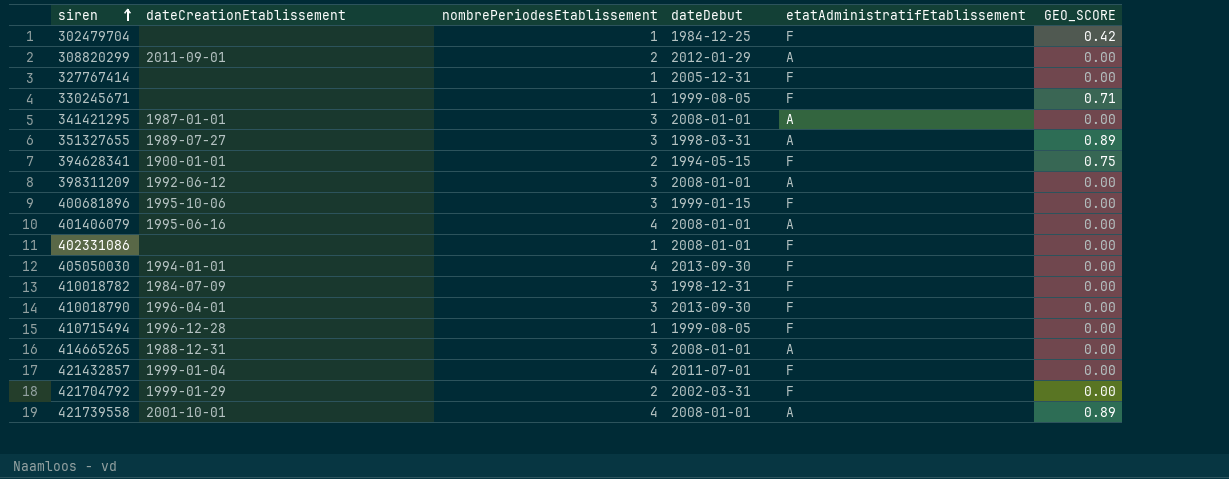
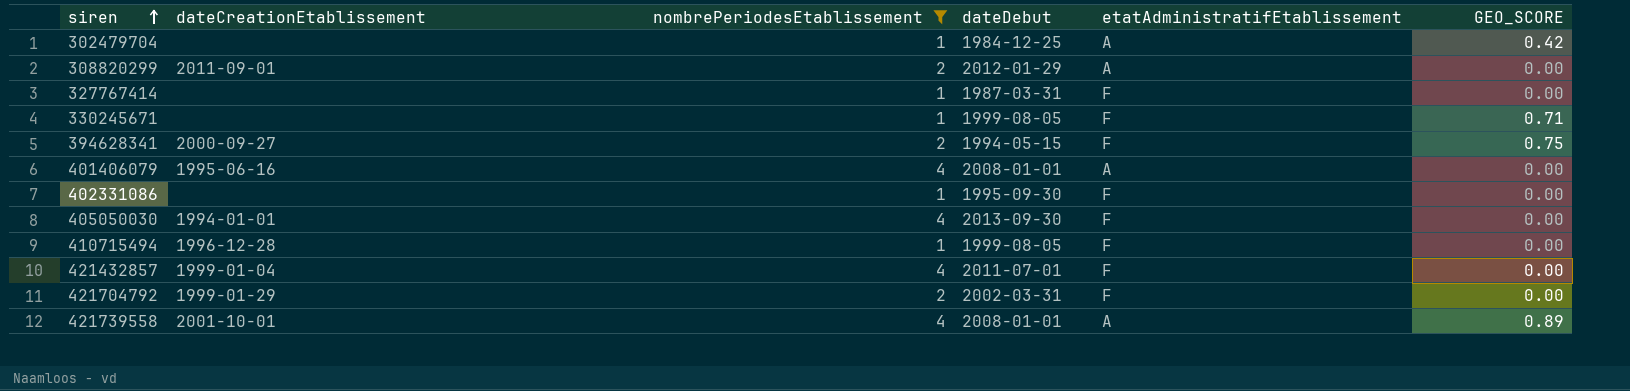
filter: none -> nombrePeriodesEtablissement != 3
302479704 | etatAdministratifEtablissement: F -> A
327767414 | dateDebut: 2005-12-31 -> 1987-03-31
394628341 | dateCreationEtablissement: 1900-01-01 -> 2000-09-27
402331086 | dateDebut: 2008-01-01 -> 1995-09-30

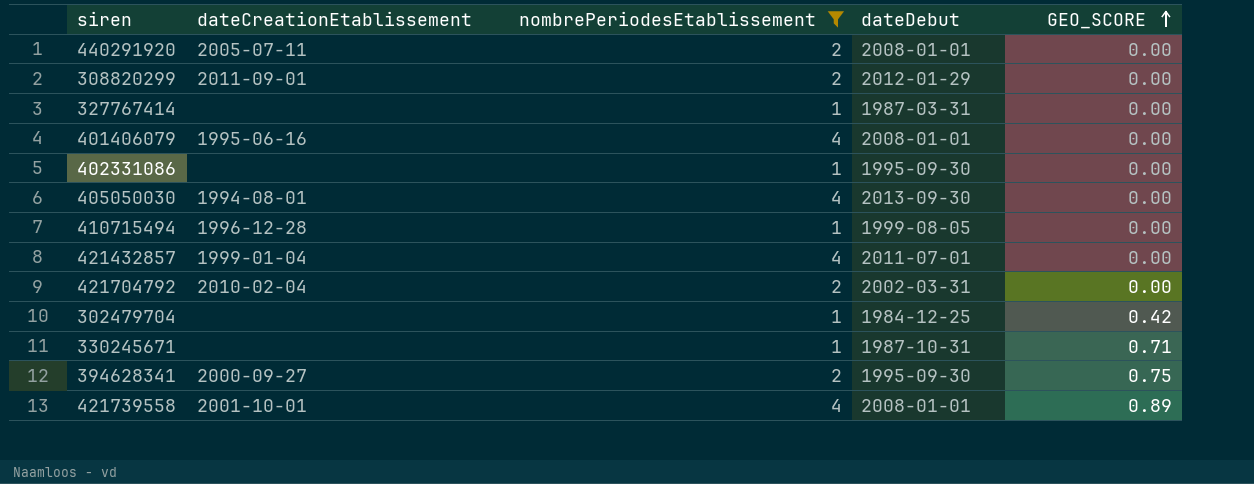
row order: siren ascending -> GEO_SCORE ascending
column etatAdministratifEtablissement | position: 5 -> none
row 440291920: none -> 2005-07-11 | 2 | 2008-01-01 | 0.00
405050030 | dateCreationEtablissement: 1994-01-01 -> 1994-08-01
421704792 | dateCreationEtablissement: 1999-01-29 -> 2010-02-04
330245671 | dateDebut: 1999-08-05 -> 1987-10-31
394628341 | dateDebut: 1994-05-15 -> 1995-09-30

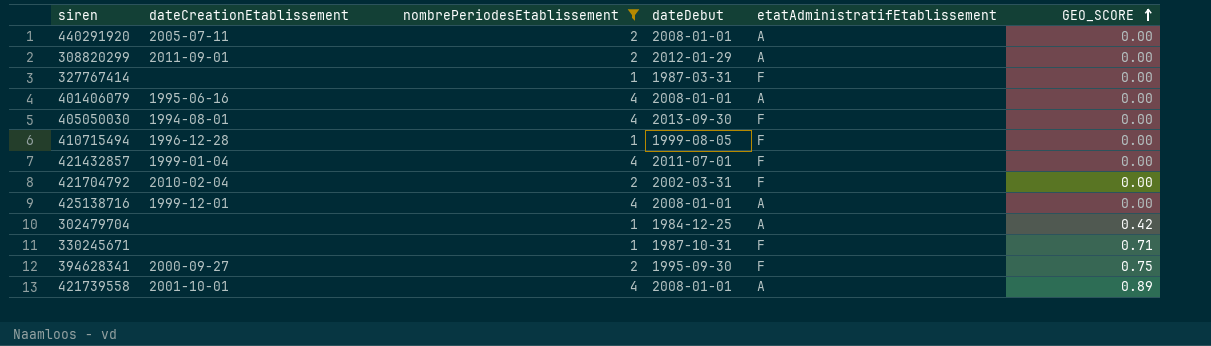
column etatAdministratifEtablissement | position: none -> 5
row 402331086: none | 1 | 1995-09-30 | 0.00 -> none
row 425138716: none -> 1999-12-01 | 4 | 2008-01-01 | A | 0.00

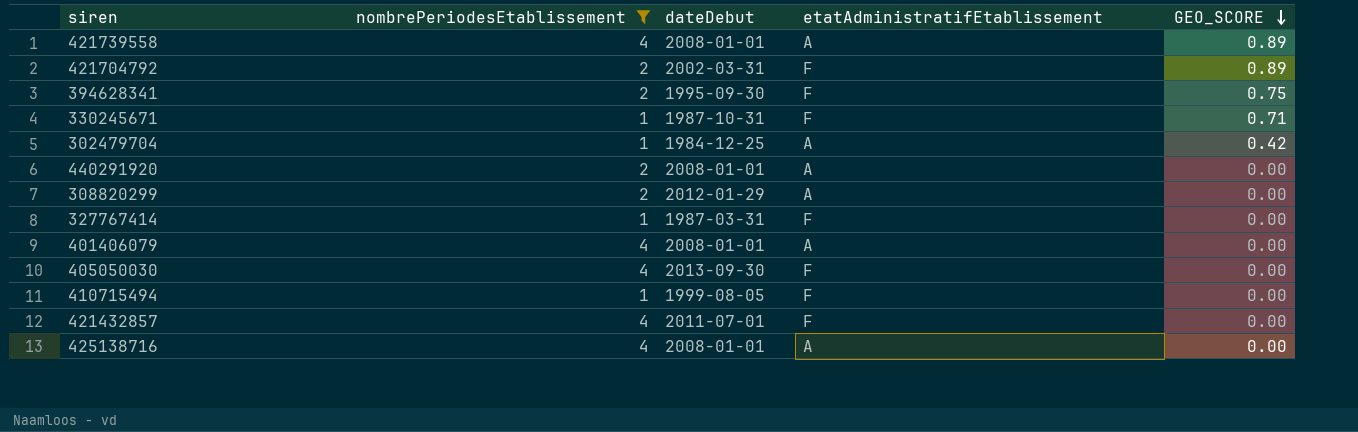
row order: GEO_SCORE ascending -> GEO_SCORE descending
column dateCreationEtablissement | position: 2 -> none
421704792 | GEO_SCORE: 0.00 -> 0.89

